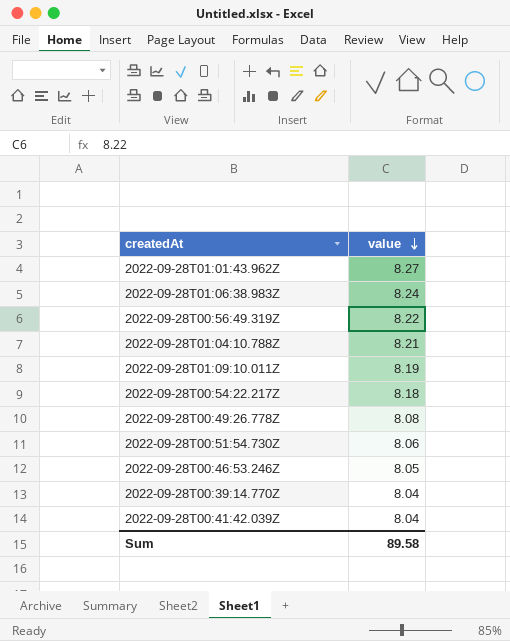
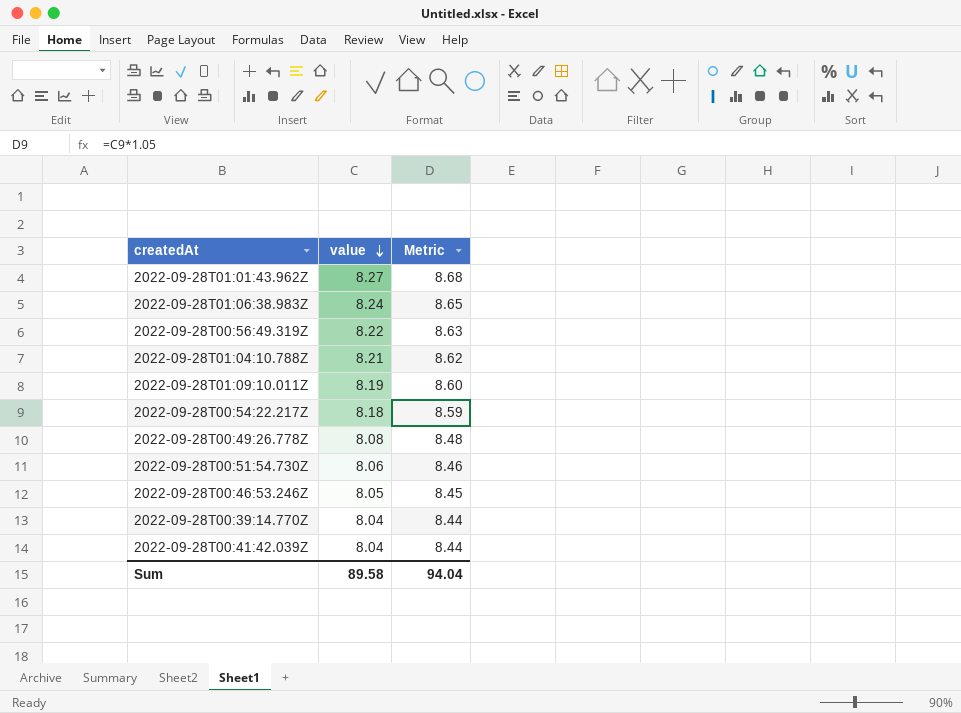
column Metric | formula: none -> [value] * 1.05

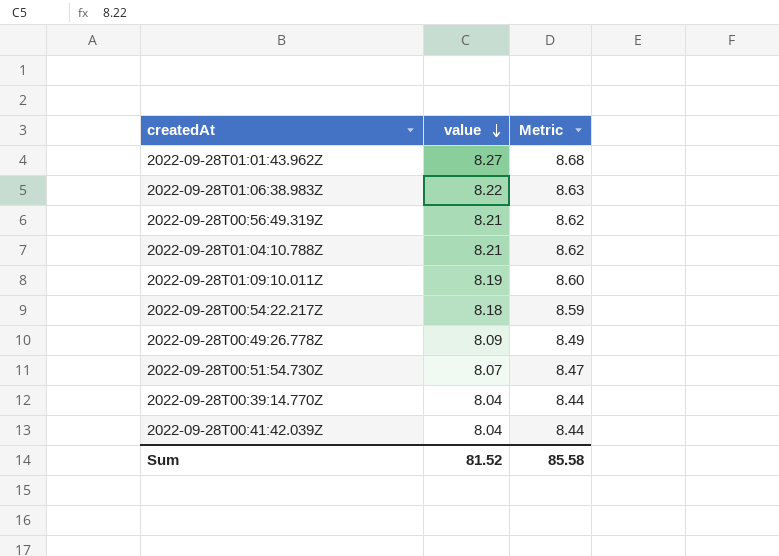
row 2022-09-28T00:46:53.246Z: 8.05 | 8.45 -> none
2022-09-28T01:06:38.983Z | value: 8.24 -> 8.22
2022-09-28T01:06:38.983Z | Metric: 8.65 -> 8.63
2022-09-28T00:56:49.319Z | value: 8.22 -> 8.21
2022-09-28T00:56:49.319Z | Metric: 8.63 -> 8.62
2022-09-28T00:49:26.778Z | value: 8.08 -> 8.09
2022-09-28T00:49:26.778Z | Metric: 8.48 -> 8.49
2022-09-28T00:51:54.730Z | value: 8.06 -> 8.07
2022-09-28T00:51:54.730Z | Metric: 8.46 -> 8.47
Sum | value: 89.58 -> 81.52
Sum | Metric: 94.04 -> 85.58

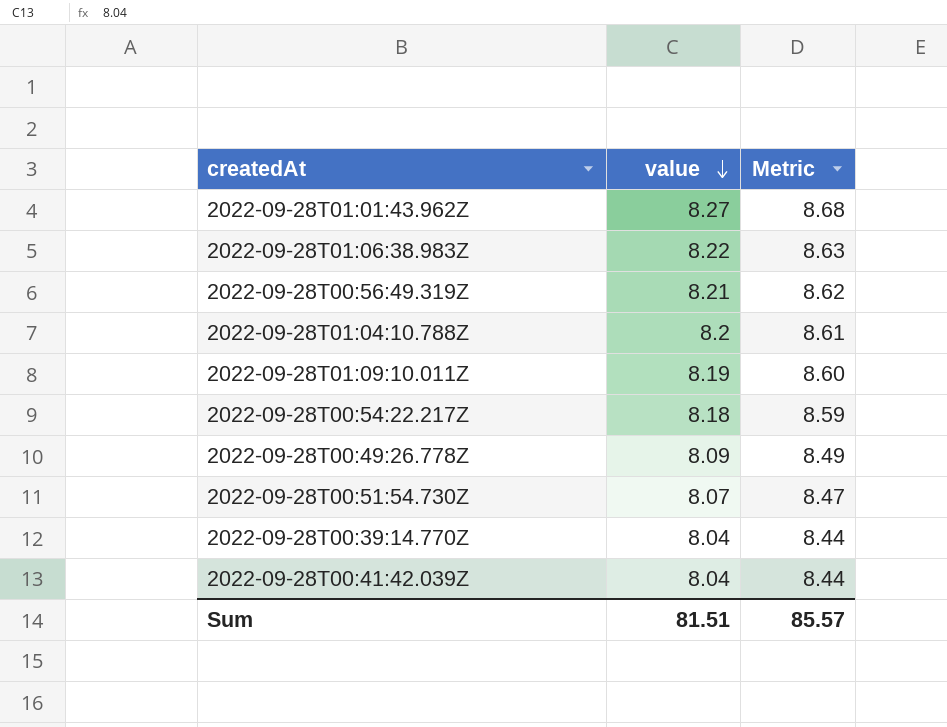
2022-09-28T01:04:10.788Z | value: 8.21 -> 8.2
2022-09-28T01:04:10.788Z | Metric: 8.62 -> 8.61
Sum | value: 81.52 -> 81.51
Sum | Metric: 85.58 -> 85.57

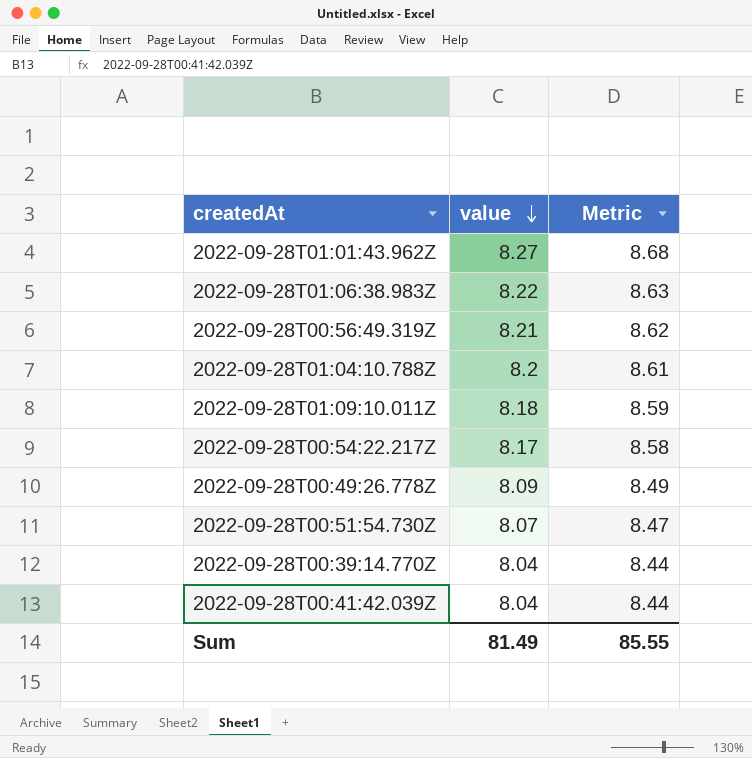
2022-09-28T01:09:10.011Z | value: 8.19 -> 8.18
2022-09-28T01:09:10.011Z | Metric: 8.60 -> 8.59
2022-09-28T00:54:22.217Z | value: 8.18 -> 8.17
2022-09-28T00:54:22.217Z | Metric: 8.59 -> 8.58
Sum | value: 81.51 -> 81.49
Sum | Metric: 85.57 -> 85.55

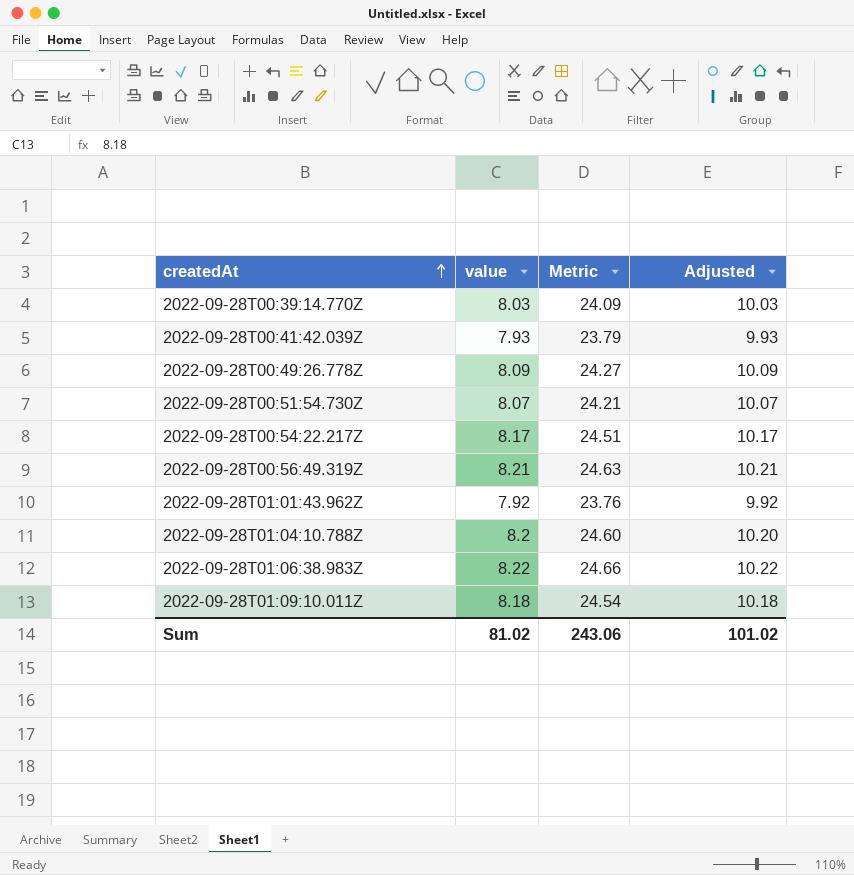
row order: value descending -> createdAt ascending
column Metric | formula: [value] * 1.05 -> [value] * 3
column Adjusted | formula: none -> [value] + 2
2022-09-28T00:39:14.770Z | value: 8.04 -> 8.03
2022-09-28T00:41:42.039Z | value: 8.04 -> 7.93
2022-09-28T01:01:43.962Z | value: 8.27 -> 7.92
Sum | value: 81.49 -> 81.02
Sum | Metric: 85.55 -> 243.06

